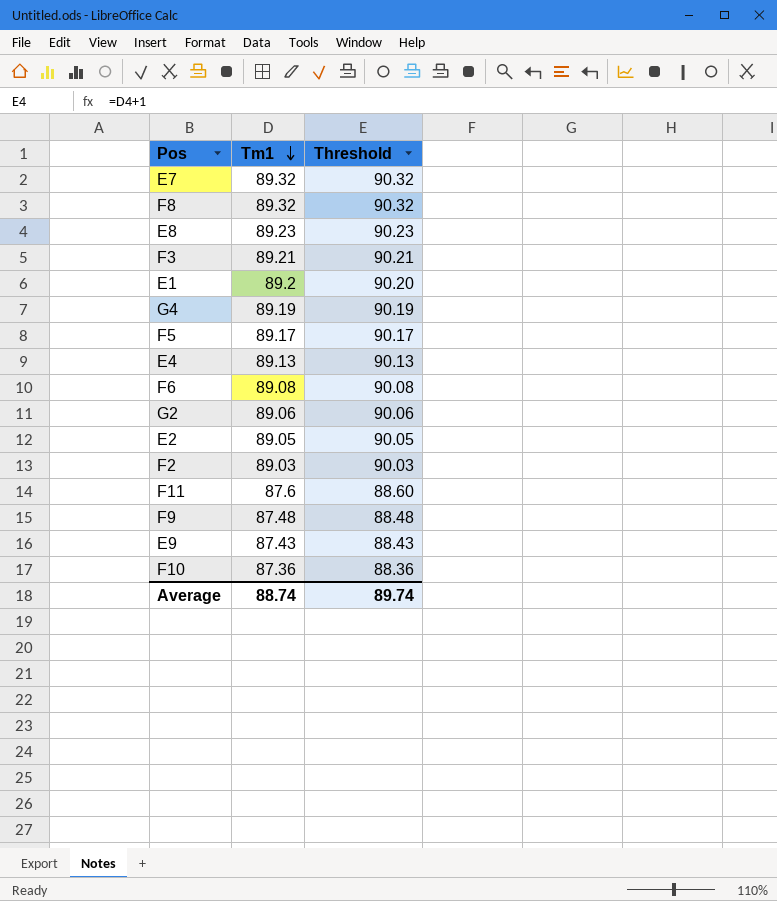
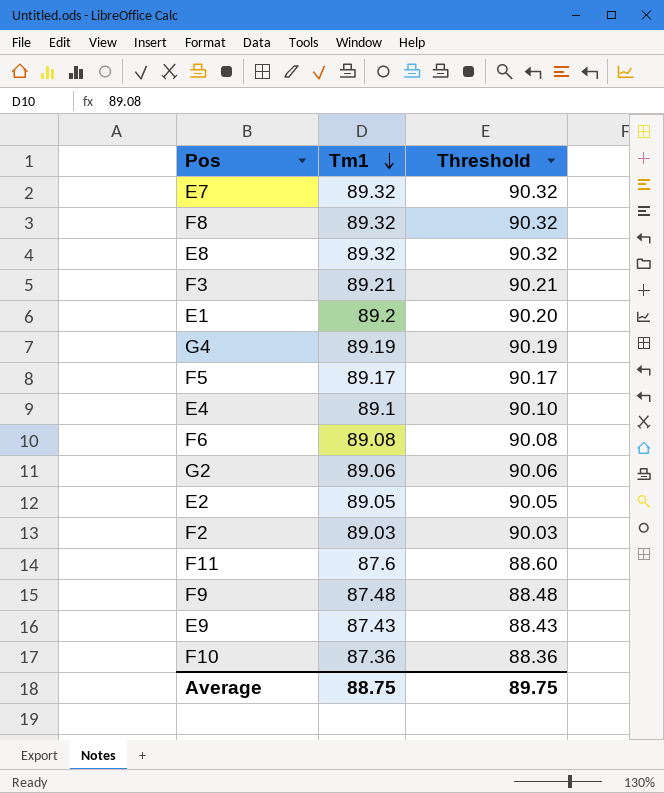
E8 | Tm1: 89.23 -> 89.32
E8 | Threshold: 90.23 -> 90.32
E4 | Tm1: 89.13 -> 89.1
E4 | Threshold: 90.13 -> 90.10
Average | Tm1: 88.74 -> 88.75
Average | Threshold: 89.74 -> 89.75

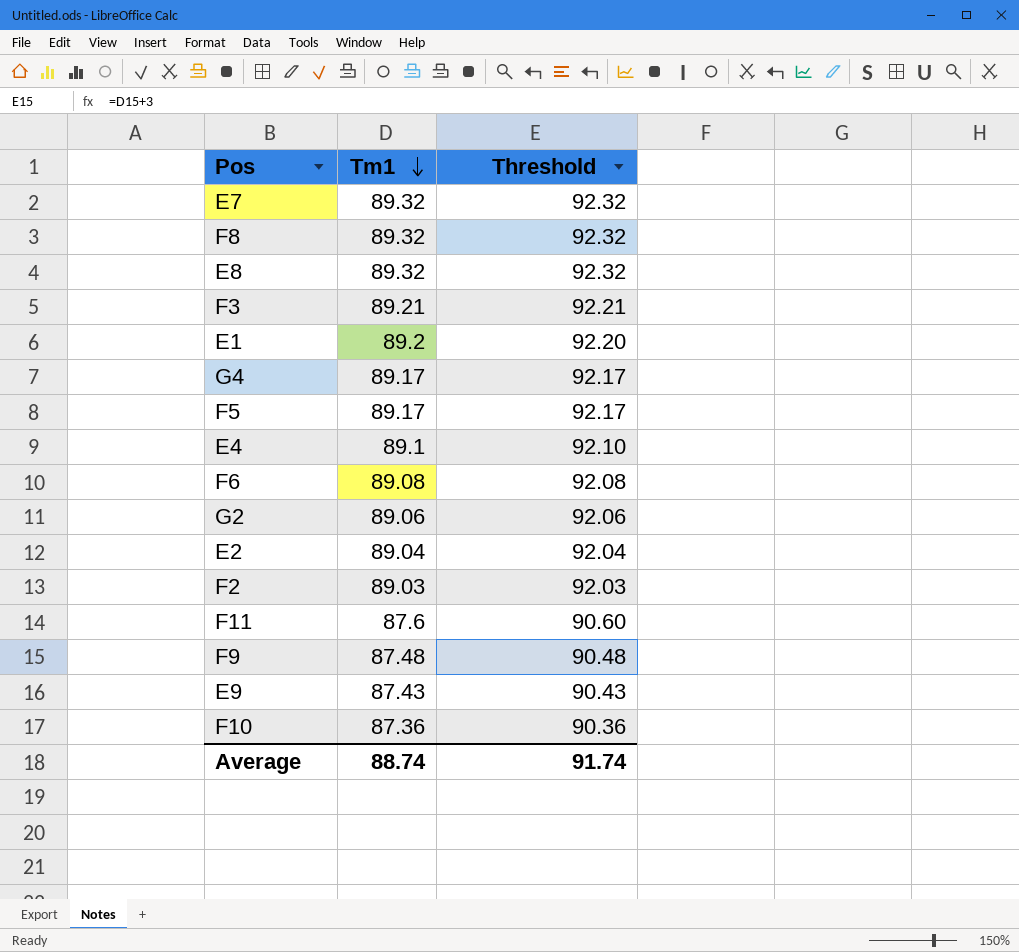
column Threshold | formula: [Tm1] + 1 -> [Tm1] + 3
G4 | Tm1: 89.19 -> 89.17
E2 | Tm1: 89.05 -> 89.04
Average | Tm1: 88.75 -> 88.74
Average | Threshold: 89.75 -> 91.74

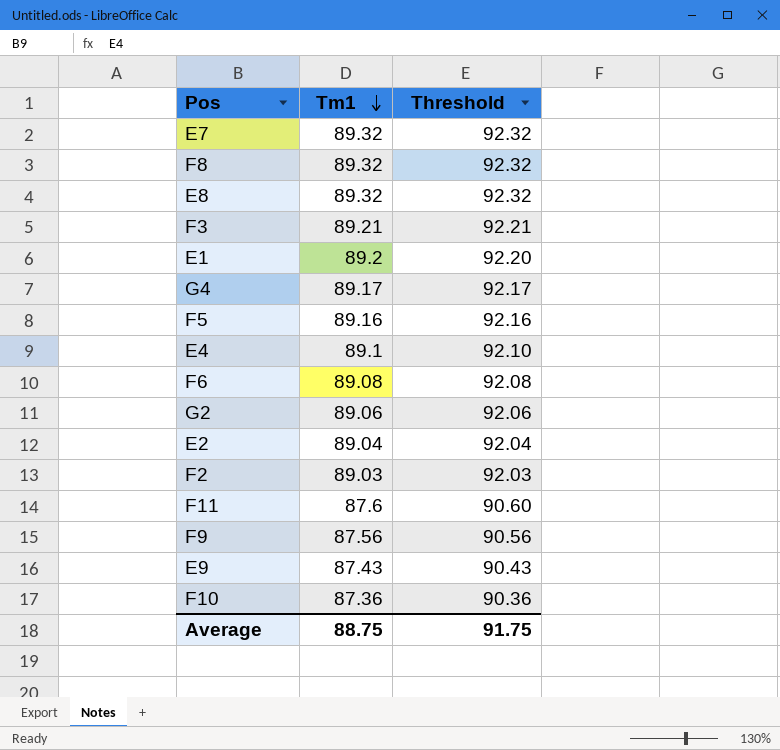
F5 | Tm1: 89.17 -> 89.16
F5 | Threshold: 92.17 -> 92.16
F9 | Tm1: 87.48 -> 87.56
F9 | Threshold: 90.48 -> 90.56
Average | Tm1: 88.74 -> 88.75
Average | Threshold: 91.74 -> 91.75

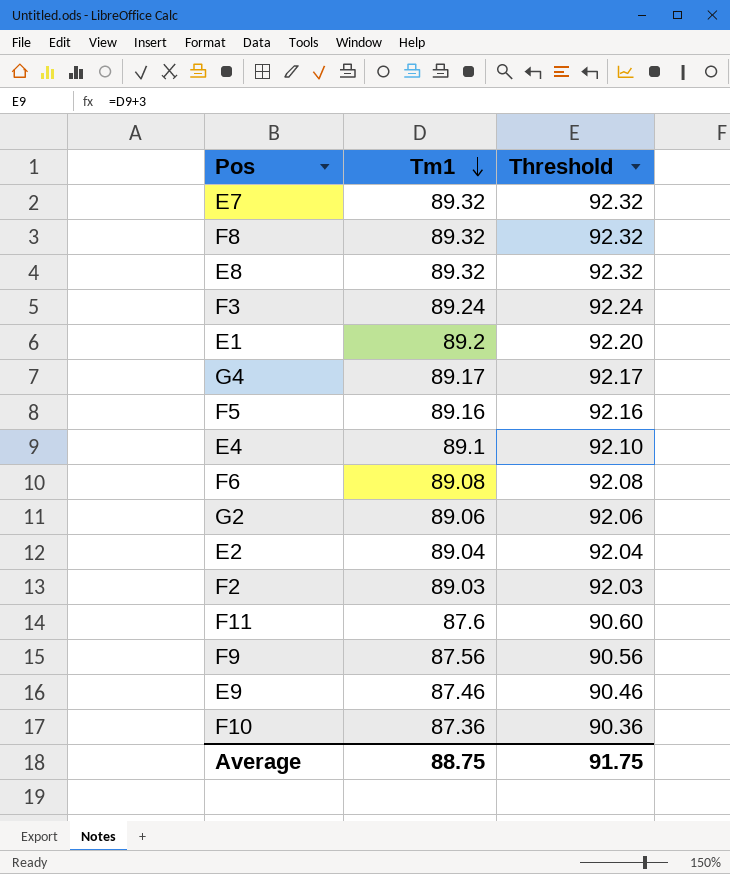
F3 | Tm1: 89.21 -> 89.24
F3 | Threshold: 92.21 -> 92.24
E9 | Tm1: 87.43 -> 87.46
E9 | Threshold: 90.43 -> 90.46

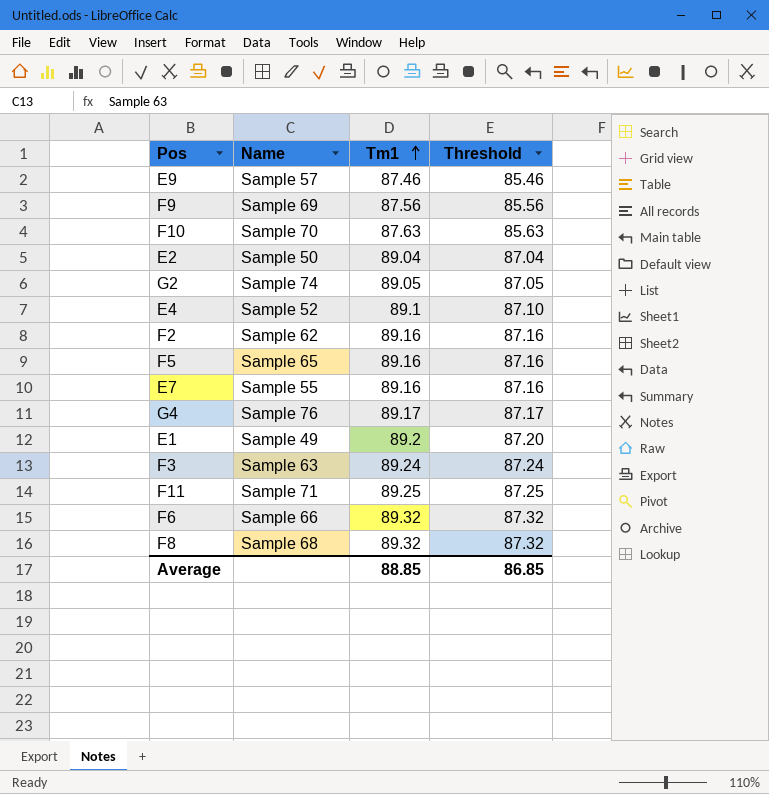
row order: Tm1 descending -> Tm1 ascending
column Name | position: none -> 2
column Threshold | formula: [Tm1] + 3 -> [Tm1] - 2
row E8: 89.32 | 92.32 -> none
F10 | Tm1: 87.36 -> 87.63
G2 | Tm1: 89.06 -> 89.05
F2 | Tm1: 89.03 -> 89.16
E7 | Tm1: 89.32 -> 89.16
F11 | Tm1: 87.6 -> 89.25
F6 | Tm1: 89.08 -> 89.32
Average | Tm1: 88.75 -> 88.85
Average | Threshold: 91.75 -> 86.85

